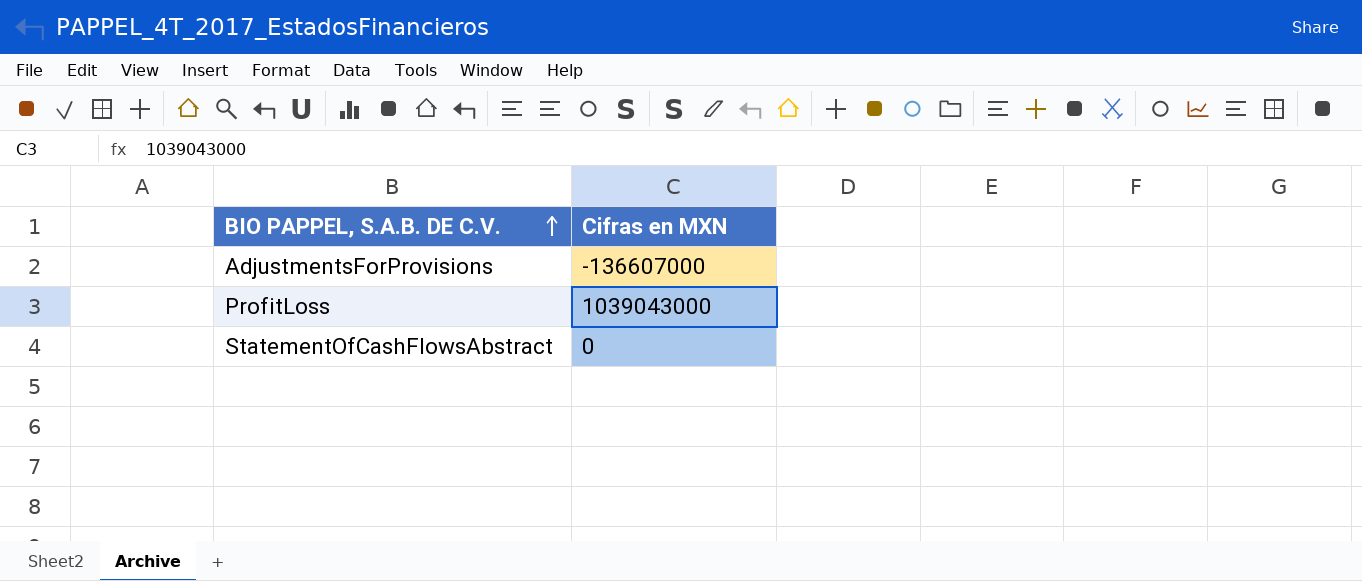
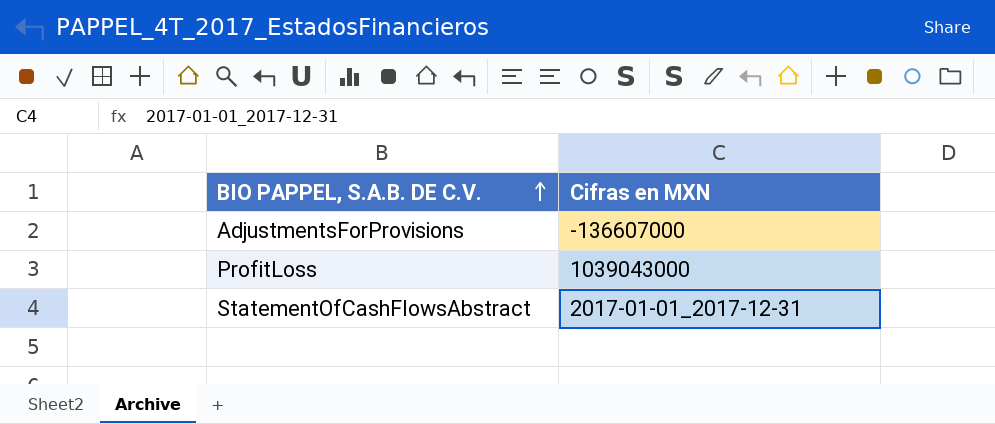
StatementOfCashFlowsAbstract | Cifras en MXN: 0 -> 2017-01-01_2017-12-31

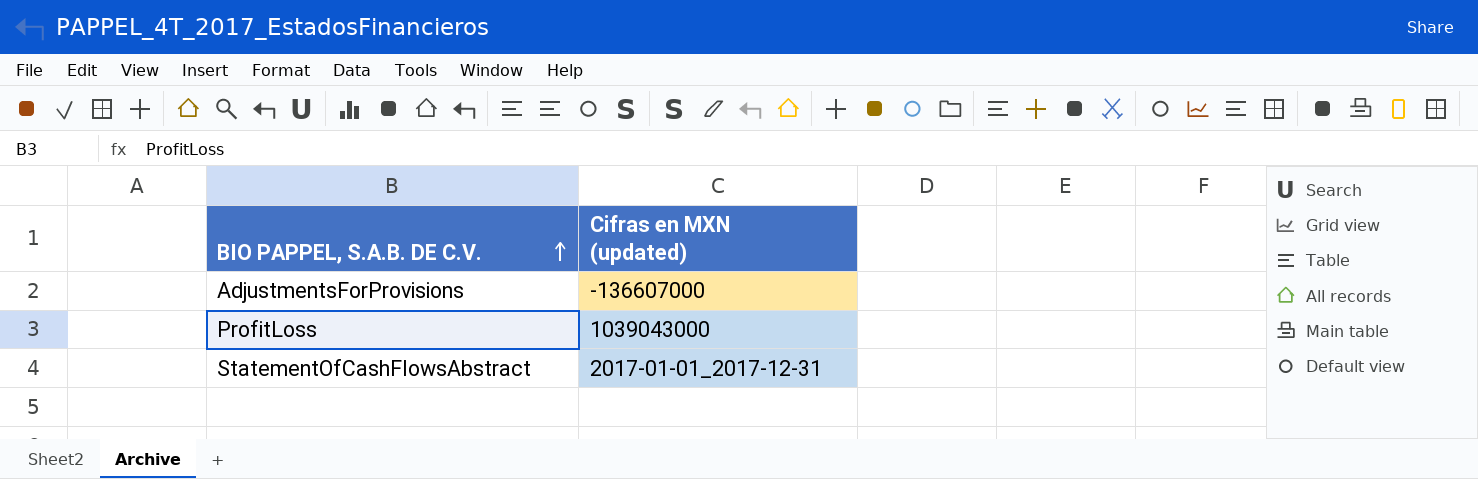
column name: Cifras en MXN -> Cifras en MXN (updated)

